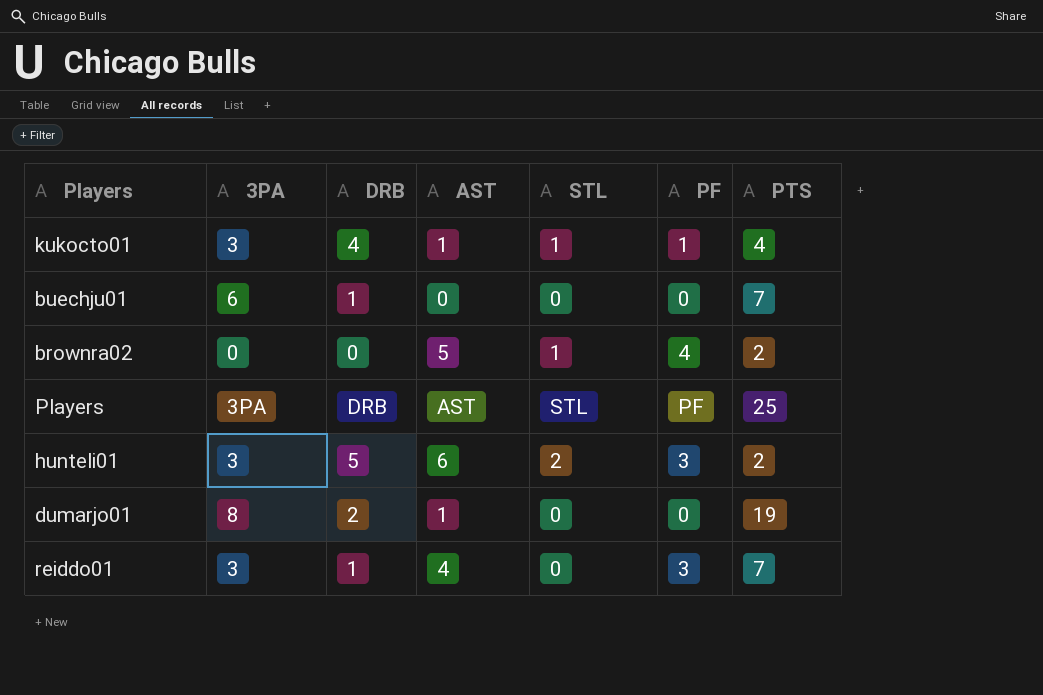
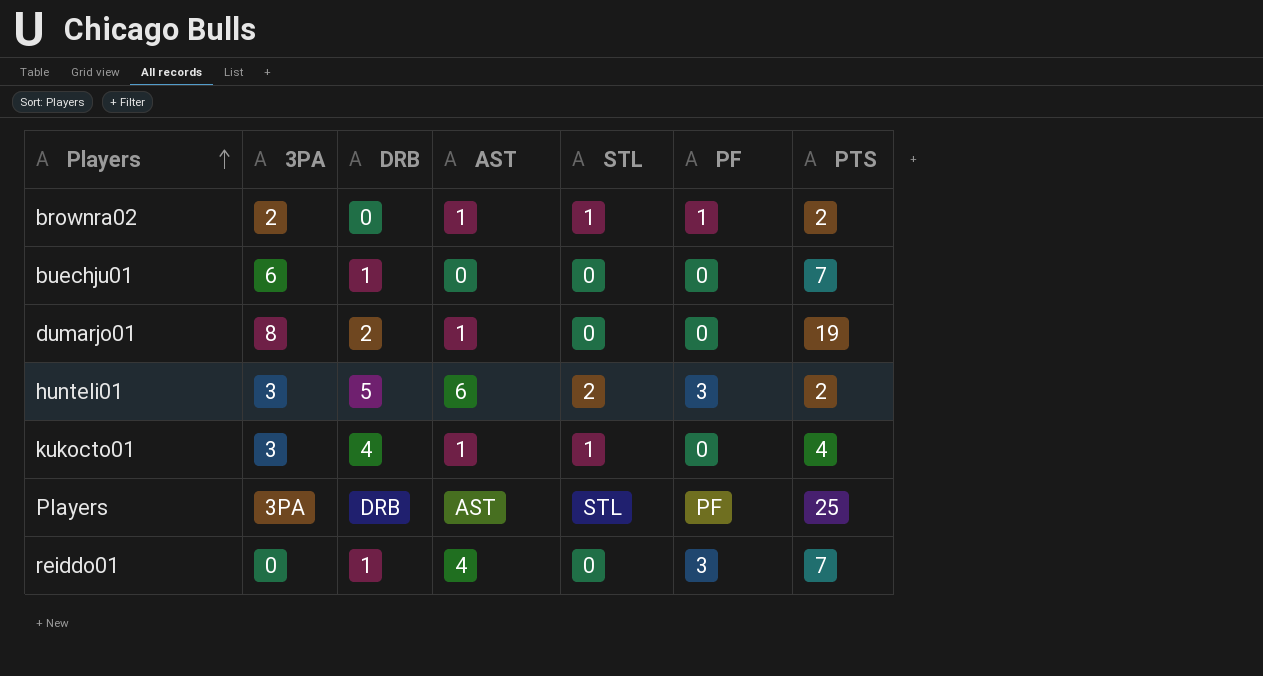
row order: none -> Players ascending
brownra02 | 3PA: 0 -> 2
brownra02 | AST: 5 -> 1
brownra02 | PF: 4 -> 1
kukocto01 | PF: 1 -> 0
reiddo01 | 3PA: 3 -> 0

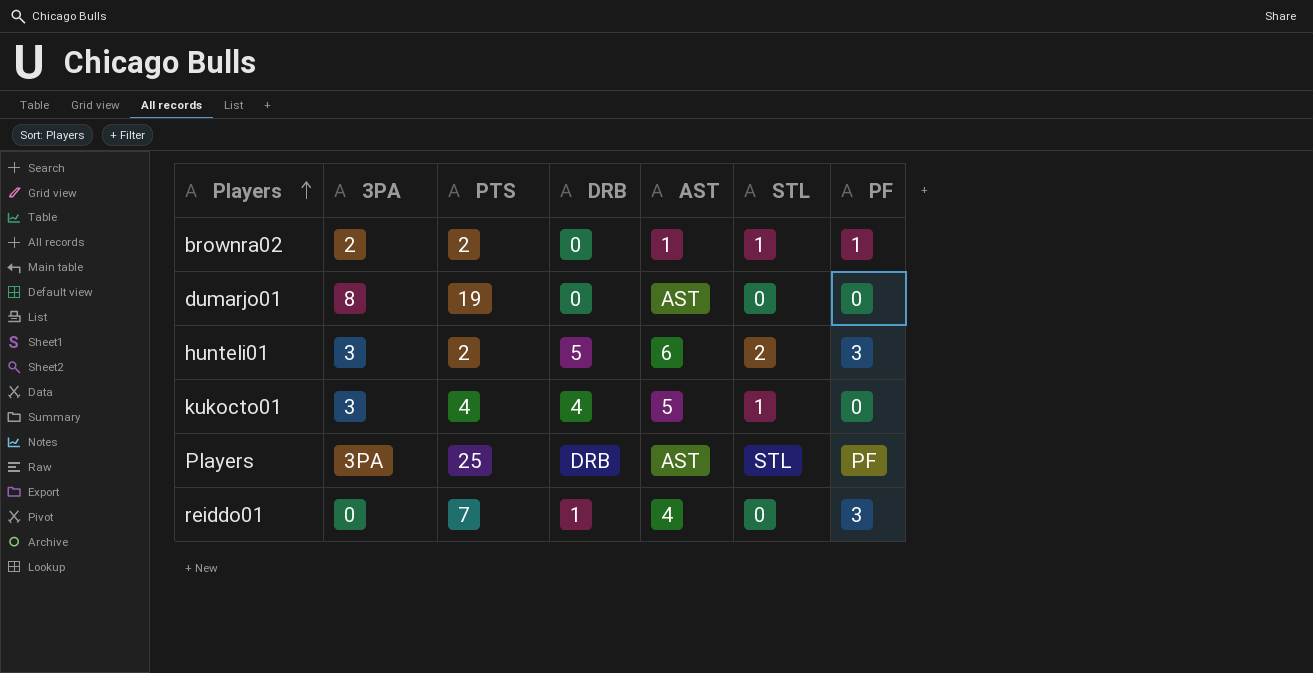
column PTS | position: 7 -> 3
row buechju01: 6 | 1 | 0 | 0 | 0 | 7 -> none
dumarjo01 | DRB: 2 -> 0
dumarjo01 | AST: 1 -> AST
kukocto01 | AST: 1 -> 5

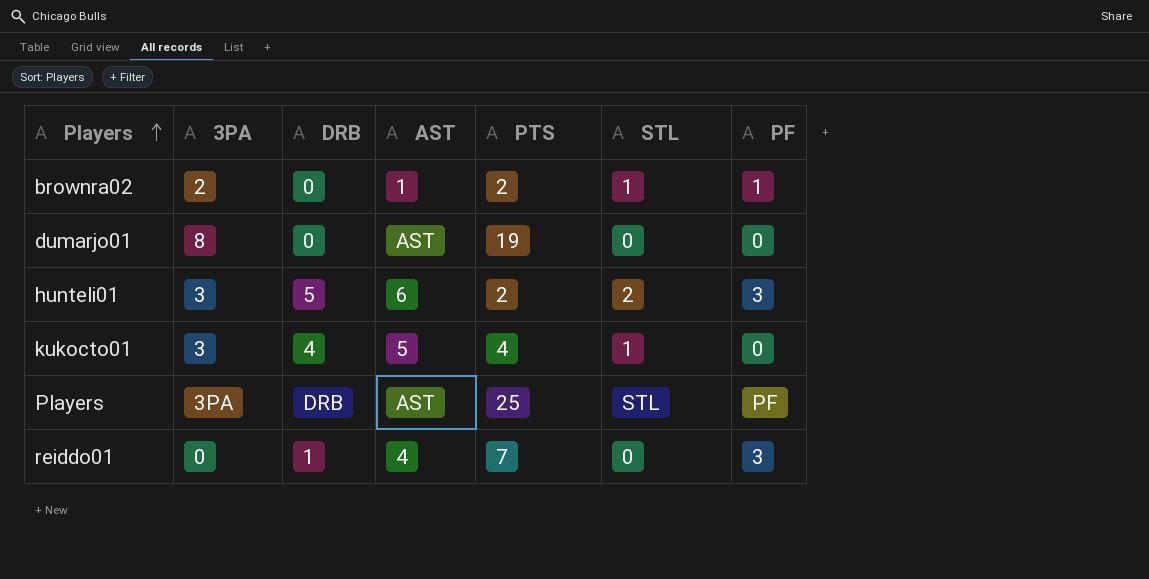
column PTS | position: 3 -> 5

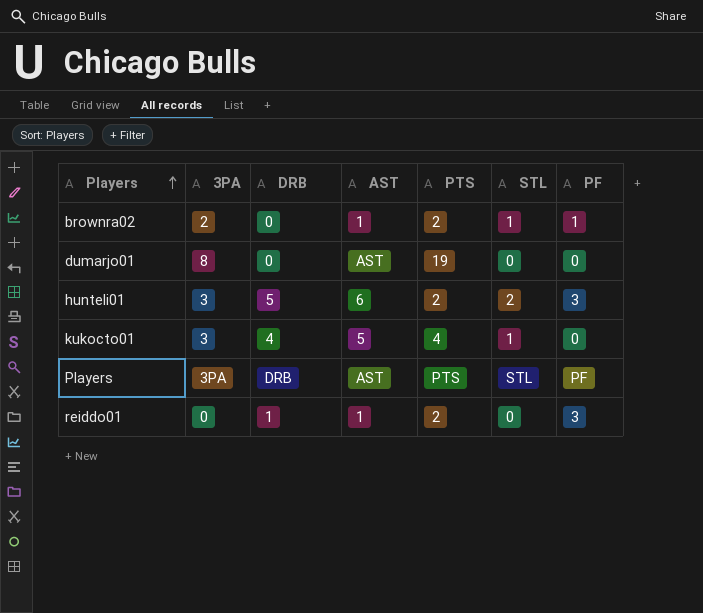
Players | PTS: 25 -> PTS
reiddo01 | AST: 4 -> 1
reiddo01 | PTS: 7 -> 2

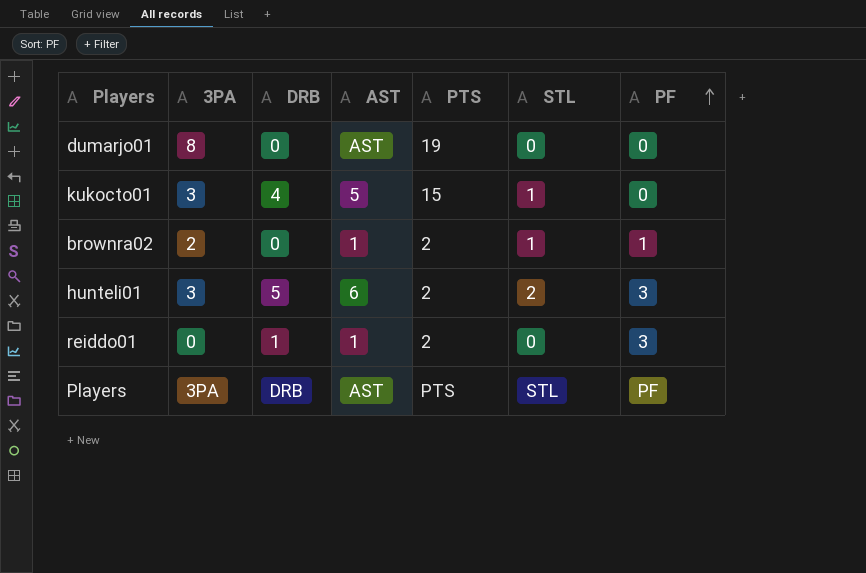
row order: Players ascending -> PF ascending
kukocto01 | PTS: 4 -> 15

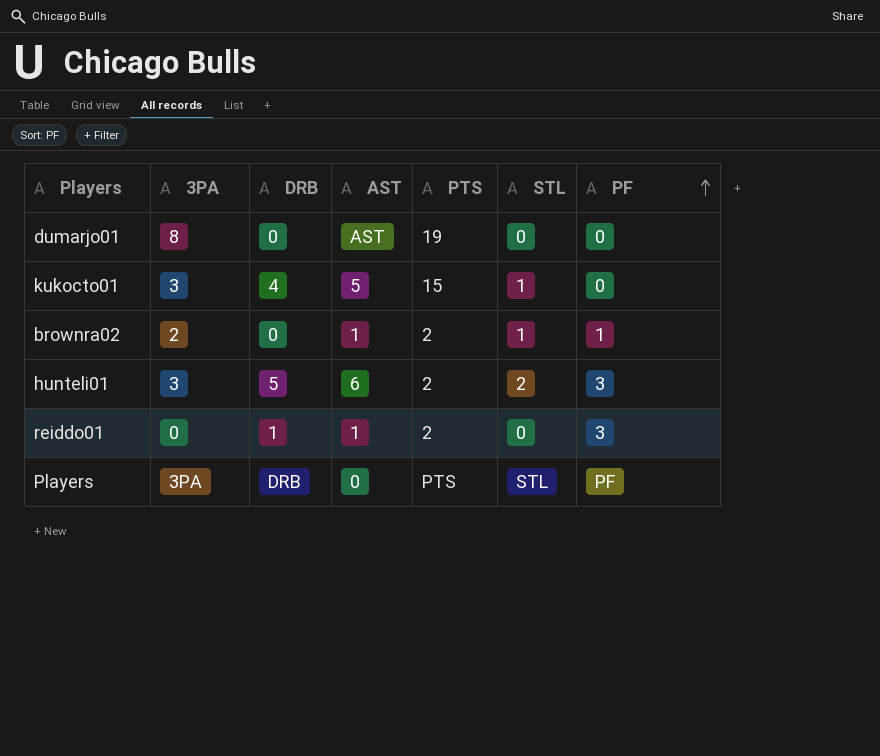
Players | AST: AST -> 0

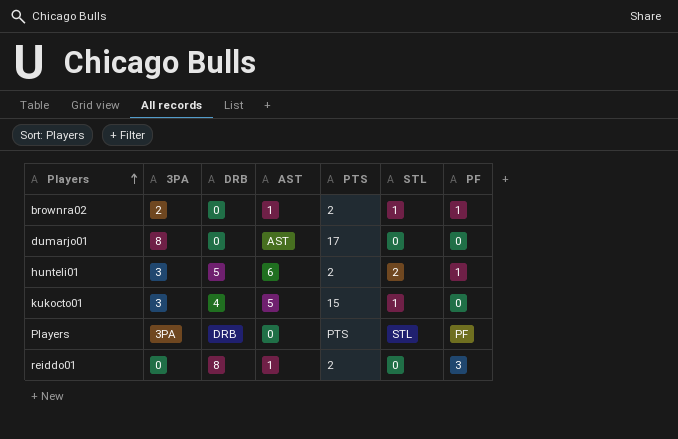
row order: PF ascending -> Players ascending
dumarjo01 | PTS: 19 -> 17
hunteli01 | PF: 3 -> 1
reiddo01 | DRB: 1 -> 8

